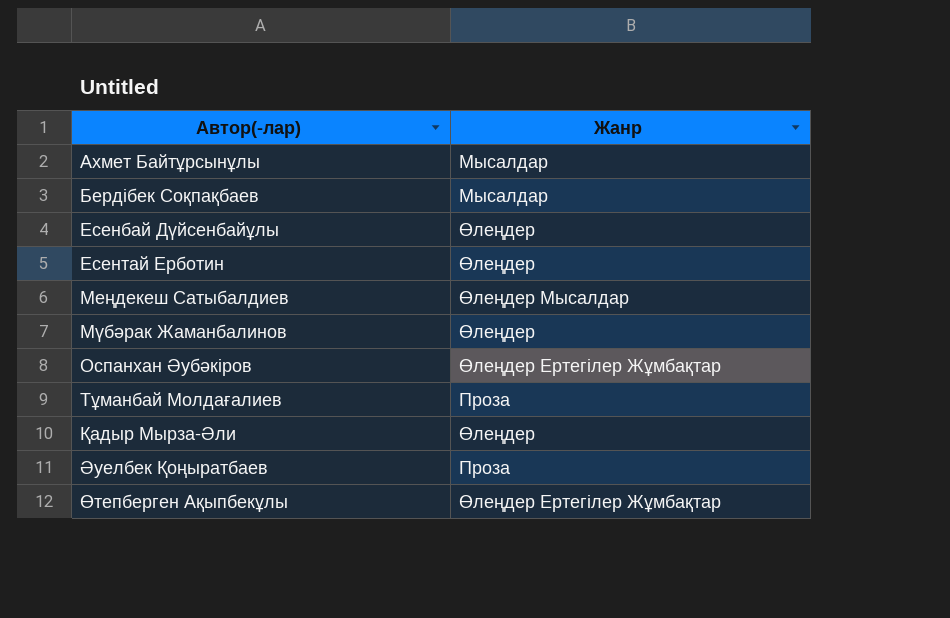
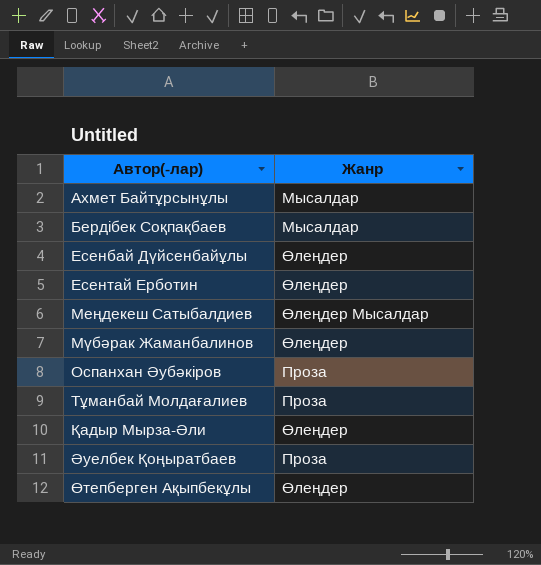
Оспанхан Әубәкіров | Жанр: Өлеңдер Ертегілер Жұмбақтар -> Проза
Өтепберген Ақыпбекұлы | Жанр: Өлеңдер Ертегілер Жұмбақтар -> Өлеңдер

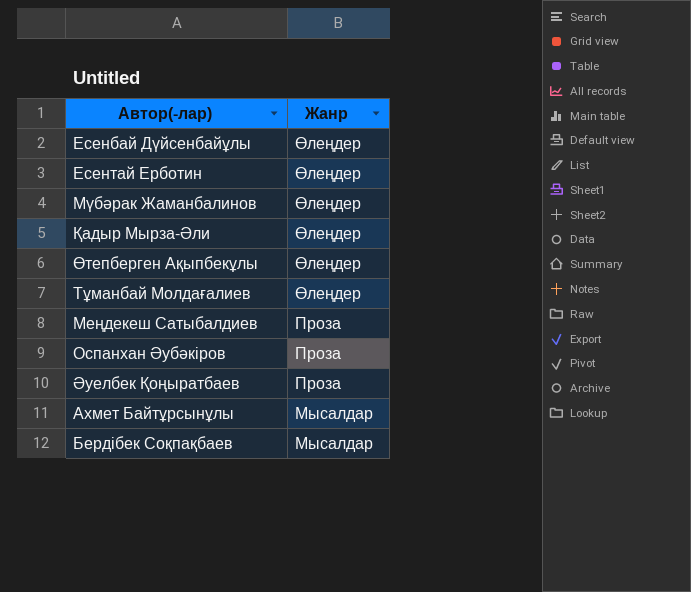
row order: Автор(-лар) ascending -> Жанр descending
Тұманбай Молдағалиев | Жанр: Проза -> Өлеңдер
Меңдекеш Сатыбалдиев | Жанр: Өлеңдер Мысалдар -> Проза

